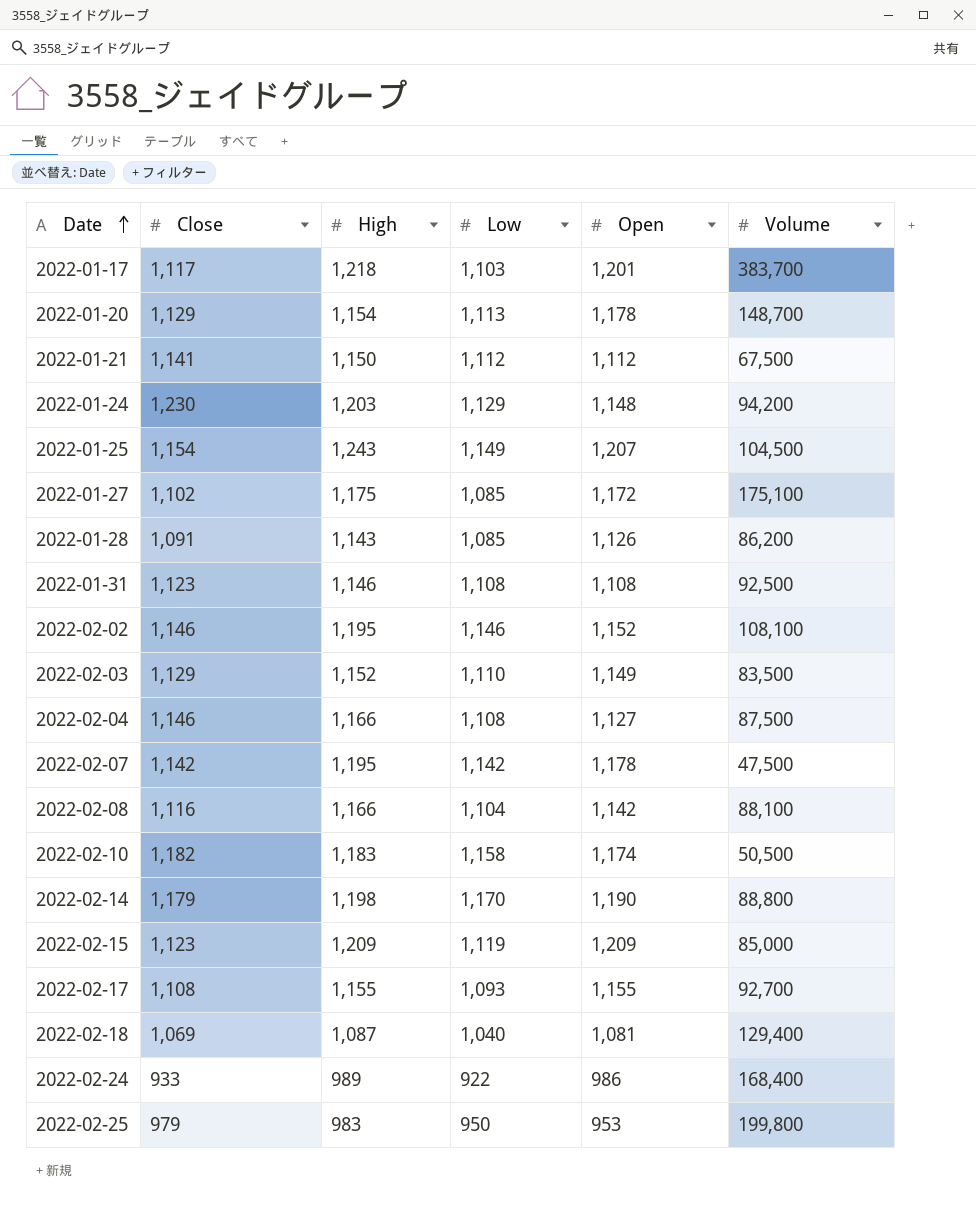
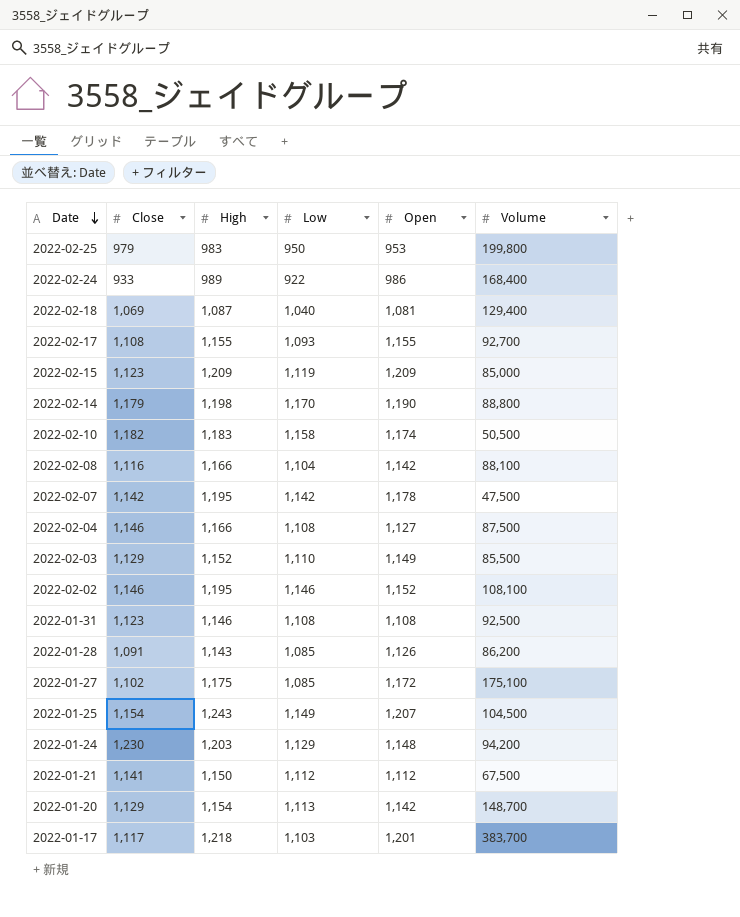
row order: Date ascending -> Date descending
2022-02-03 | Volume: 83,500 -> 85,500
2022-01-20 | Open: 1,178 -> 1,142

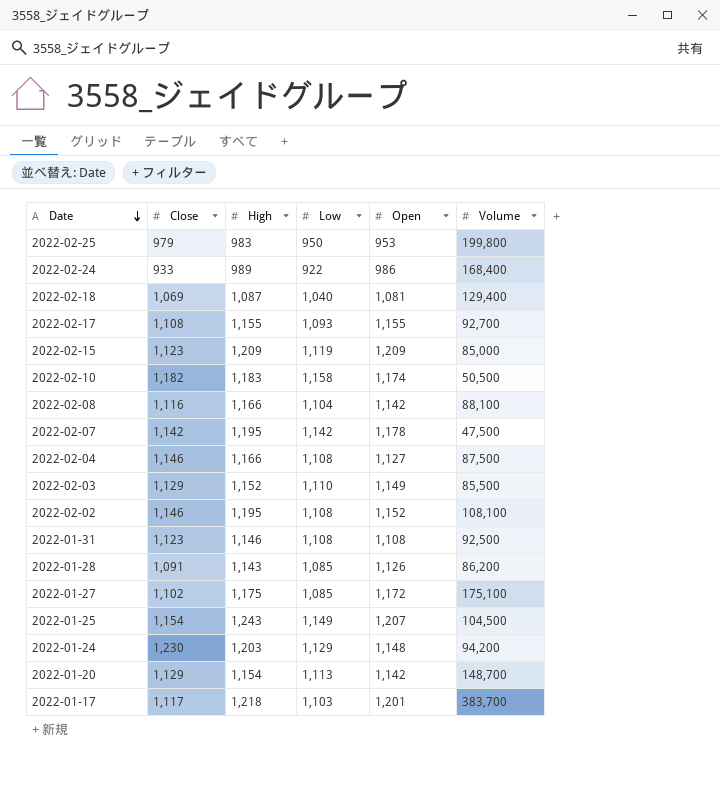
row 2022-02-14: 1,179 | 1,198 | 1,170 | 1,190 | 88,800 -> none
row 2022-01-21: 1,141 | 1,150 | 1,112 | 1,112 | 67,500 -> none
2022-02-02 | Low: 1,146 -> 1,108

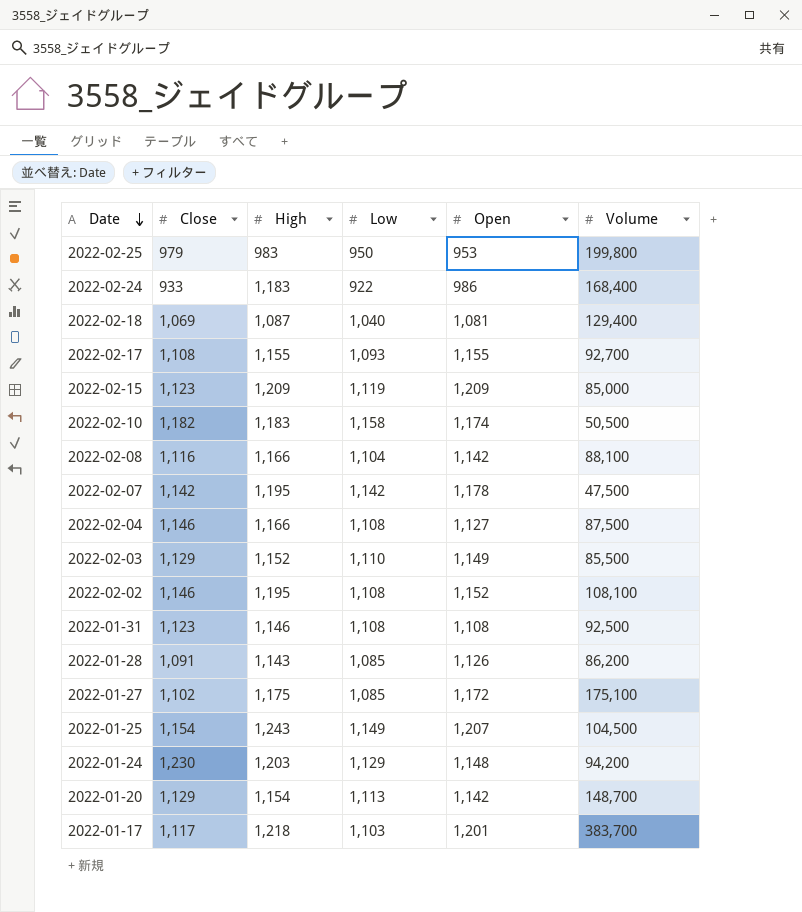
2022-02-24 | High: 989 -> 1,183

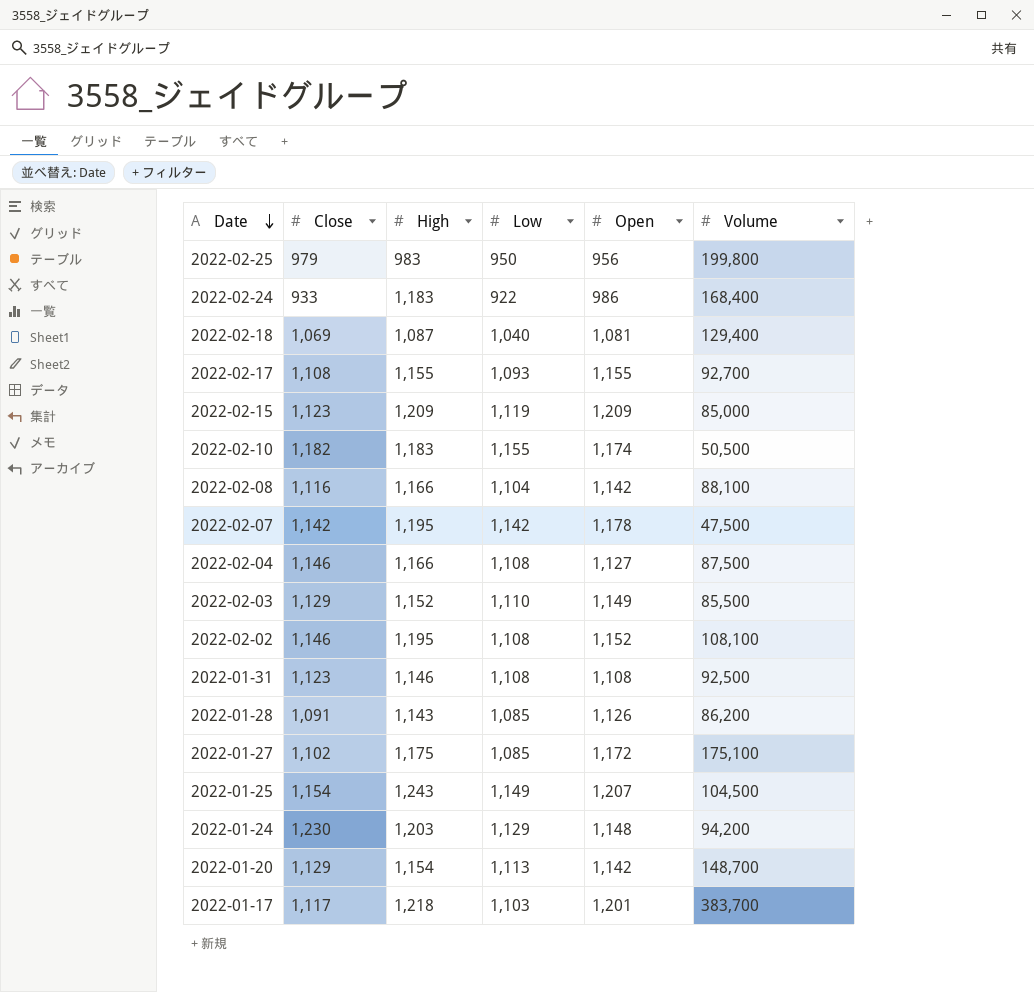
2022-02-25 | Open: 953 -> 956
2022-02-10 | Low: 1,158 -> 1,155

